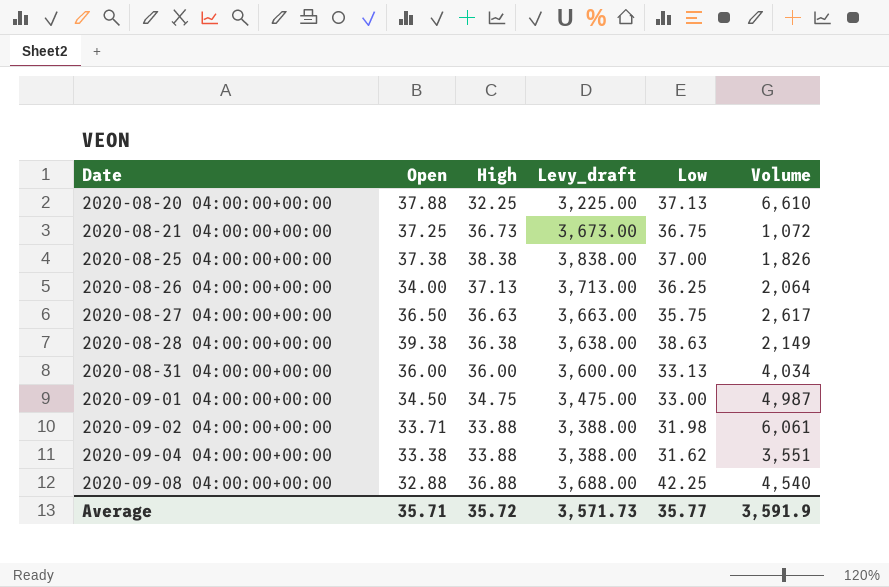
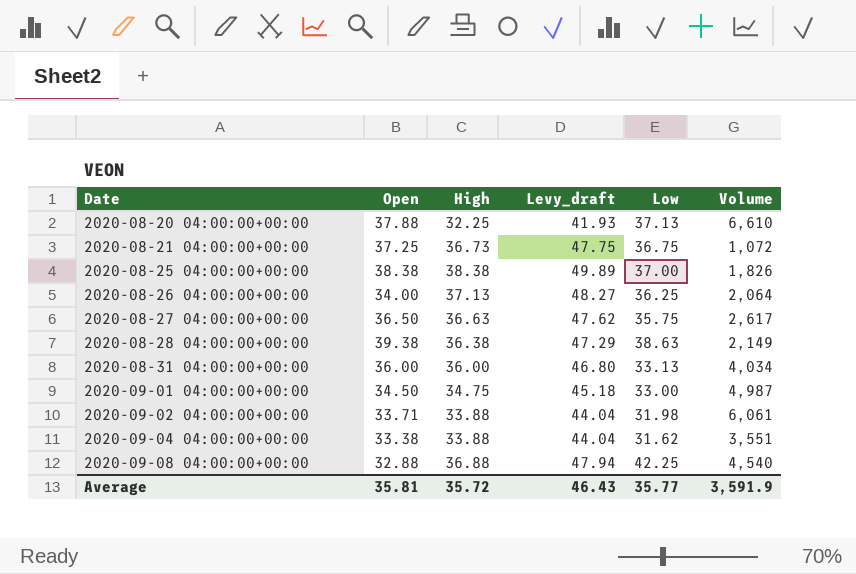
column Levy_draft | formula: [High] * 100 -> [High] * 1.3
2020-08-25 04:00:00+00:00 | Open: 37.38 -> 38.38
Average | Open: 35.71 -> 35.81
Average | Levy_draft: 3,571.73 -> 46.43

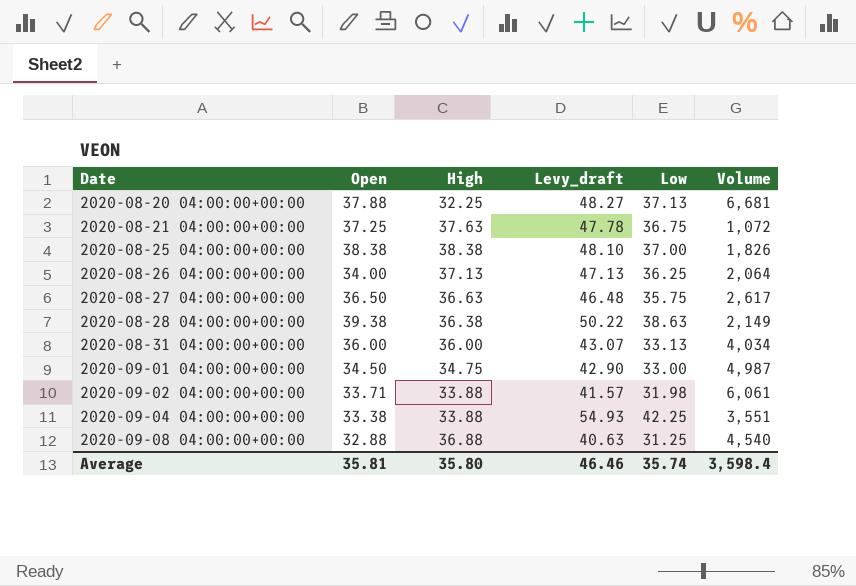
column Levy_draft | formula: [High] * 1.3 -> [Low] * 1.3
2020-08-20 04:00:00+00:00 | Volume: 6,610 -> 6,681
2020-08-21 04:00:00+00:00 | High: 36.73 -> 37.63
2020-09-04 04:00:00+00:00 | Low: 31.62 -> 42.25
2020-09-08 04:00:00+00:00 | Low: 42.25 -> 31.25
Average | High: 35.72 -> 35.80
Average | Levy_draft: 46.43 -> 46.46
Average | Low: 35.77 -> 35.74
Average | Volume: 3,591.9 -> 3,598.4

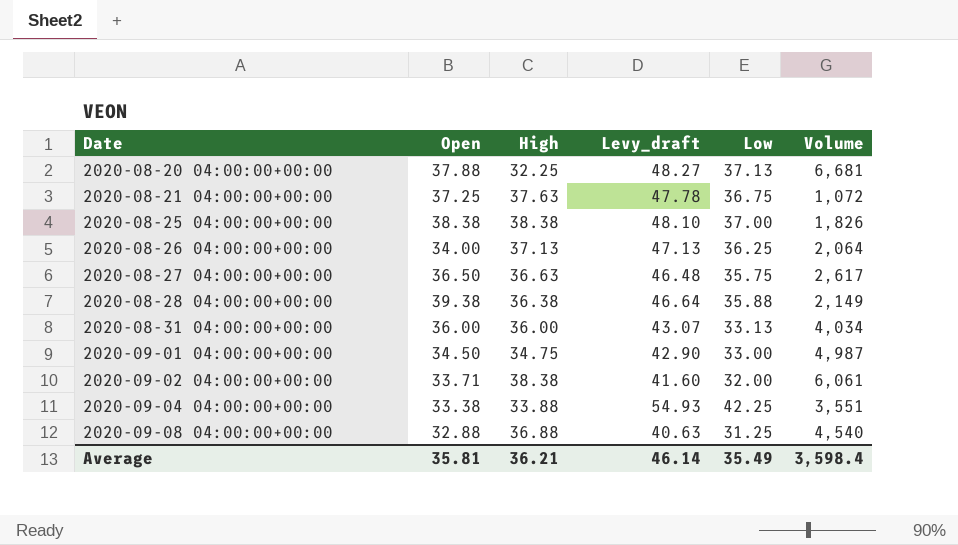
2020-08-28 04:00:00+00:00 | Levy_draft: 50.22 -> 46.64
2020-08-28 04:00:00+00:00 | Low: 38.63 -> 35.88
2020-09-02 04:00:00+00:00 | High: 33.88 -> 38.38
2020-09-02 04:00:00+00:00 | Levy_draft: 41.57 -> 41.60
2020-09-02 04:00:00+00:00 | Low: 31.98 -> 32.00
Average | High: 35.80 -> 36.21
Average | Levy_draft: 46.46 -> 46.14
Average | Low: 35.74 -> 35.49

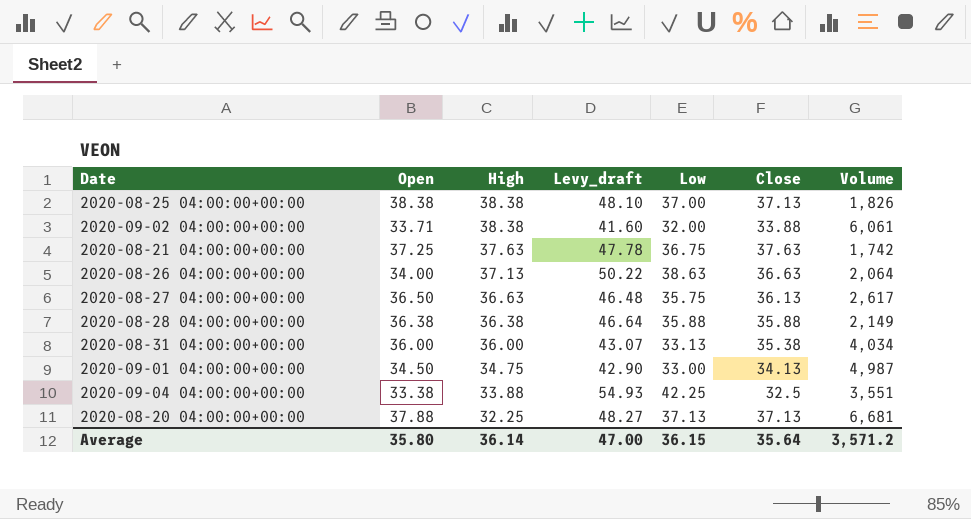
row order: Date ascending -> High descending
column Close | position: none -> 6
row 2020-09-08 04:00:00+00:00: 32.88 | 36.88 | 40.63 | 31.25 | 4,540 -> none
2020-08-21 04:00:00+00:00 | Volume: 1,072 -> 1,742
2020-08-26 04:00:00+00:00 | Levy_draft: 47.13 -> 50.22
2020-08-26 04:00:00+00:00 | Low: 36.25 -> 38.63
2020-08-28 04:00:00+00:00 | Open: 39.38 -> 36.38
Average | Open: 35.81 -> 35.80
Average | High: 36.21 -> 36.14
Average | Levy_draft: 46.14 -> 47.00
Average | Low: 35.49 -> 36.15
Average | Volume: 3,598.4 -> 3,571.2

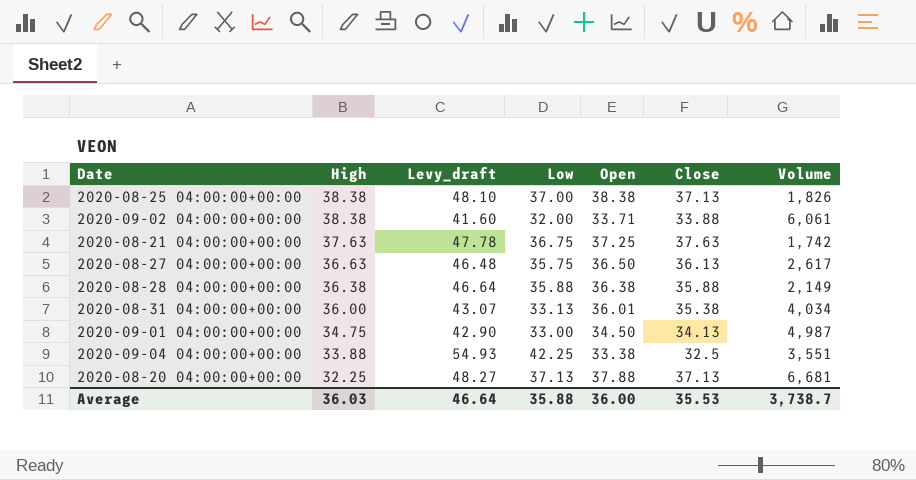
column Open | position: 2 -> 5
row 2020-08-26 04:00:00+00:00: 34.00 | 37.13 | 50.22 | 38.63 | 36.63 | 2,064 -> none
2020-08-31 04:00:00+00:00 | Open: 36.00 -> 36.01
Average | High: 36.14 -> 36.03
Average | Levy_draft: 47.00 -> 46.64
Average | Low: 36.15 -> 35.88
Average | Open: 35.80 -> 36.00
Average | Close: 35.64 -> 35.53
Average | Volume: 3,571.2 -> 3,738.7

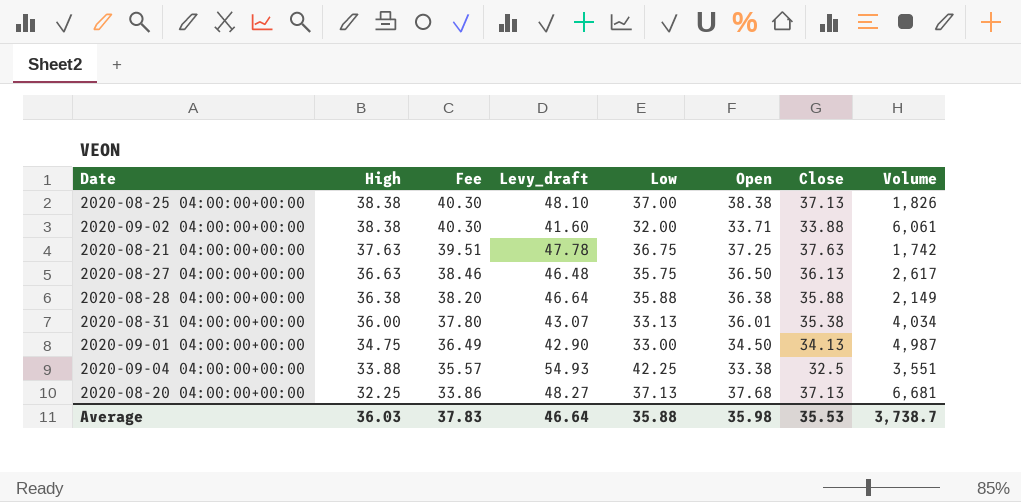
column Fee | formula: none -> [High] * 1.05
2020-08-20 04:00:00+00:00 | Open: 37.88 -> 37.68
Average | Open: 36.00 -> 35.98

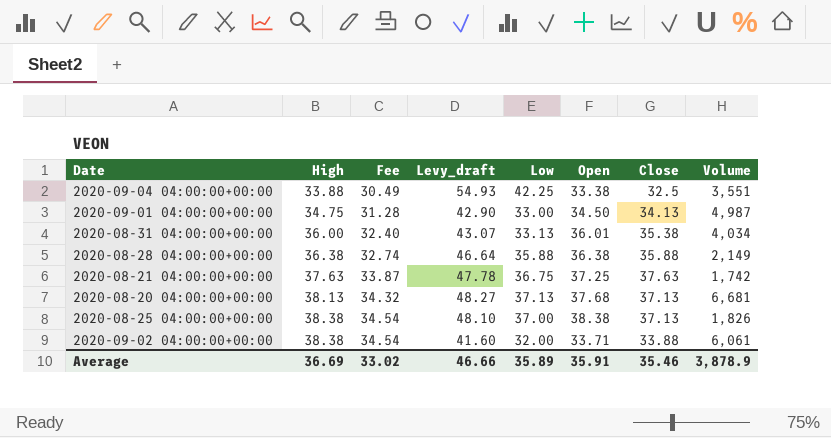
row order: High descending -> High ascending
column Fee | formula: [High] * 1.05 -> [High] * 0.9
row 2020-08-27 04:00:00+00:00: 36.63 | 38.46 | 46.48 | 35.75 | 36.50 | 36.13 | 2,617 -> none
2020-08-20 04:00:00+00:00 | High: 32.25 -> 38.13
Average | High: 36.03 -> 36.69
Average | Fee: 37.83 -> 33.02
Average | Levy_draft: 46.64 -> 46.66
Average | Low: 35.88 -> 35.89
Average | Open: 35.98 -> 35.91
Average | Close: 35.53 -> 35.46
Average | Volume: 3,738.7 -> 3,878.9

